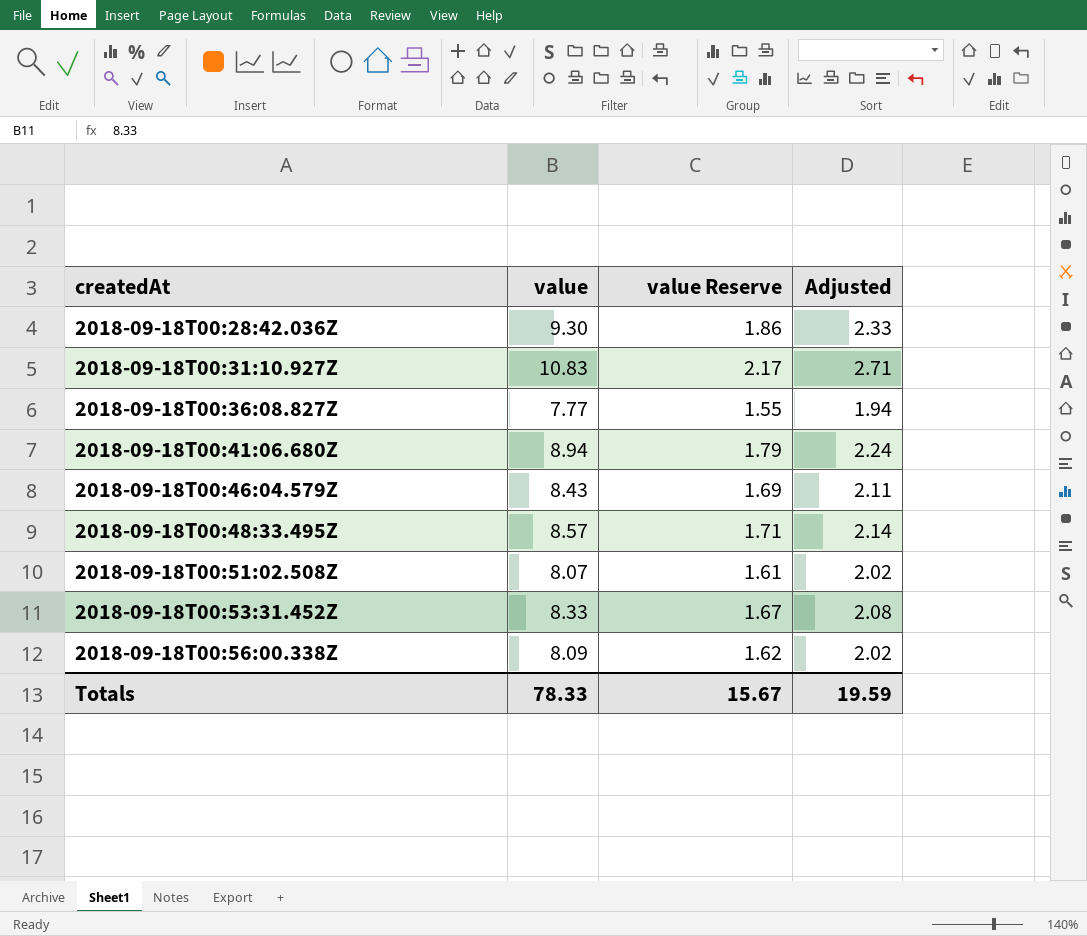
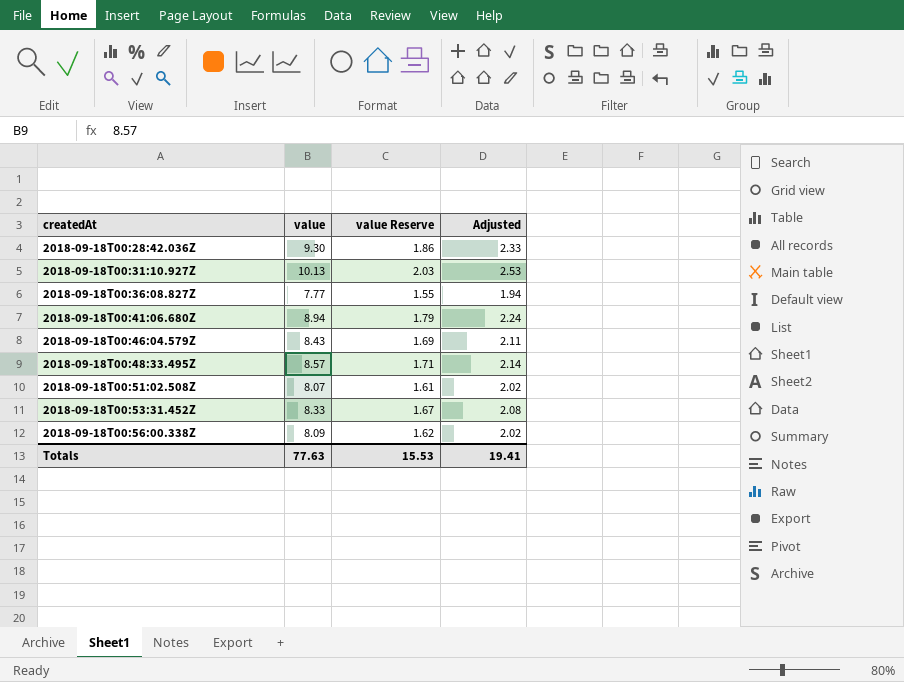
2018-09-18T00:31:10.927Z | value: 10.83 -> 10.13
2018-09-18T00:31:10.927Z | value Reserve: 2.17 -> 2.03
2018-09-18T00:31:10.927Z | Adjusted: 2.71 -> 2.53
Totals | value: 78.33 -> 77.63
Totals | value Reserve: 15.67 -> 15.53
Totals | Adjusted: 19.59 -> 19.41

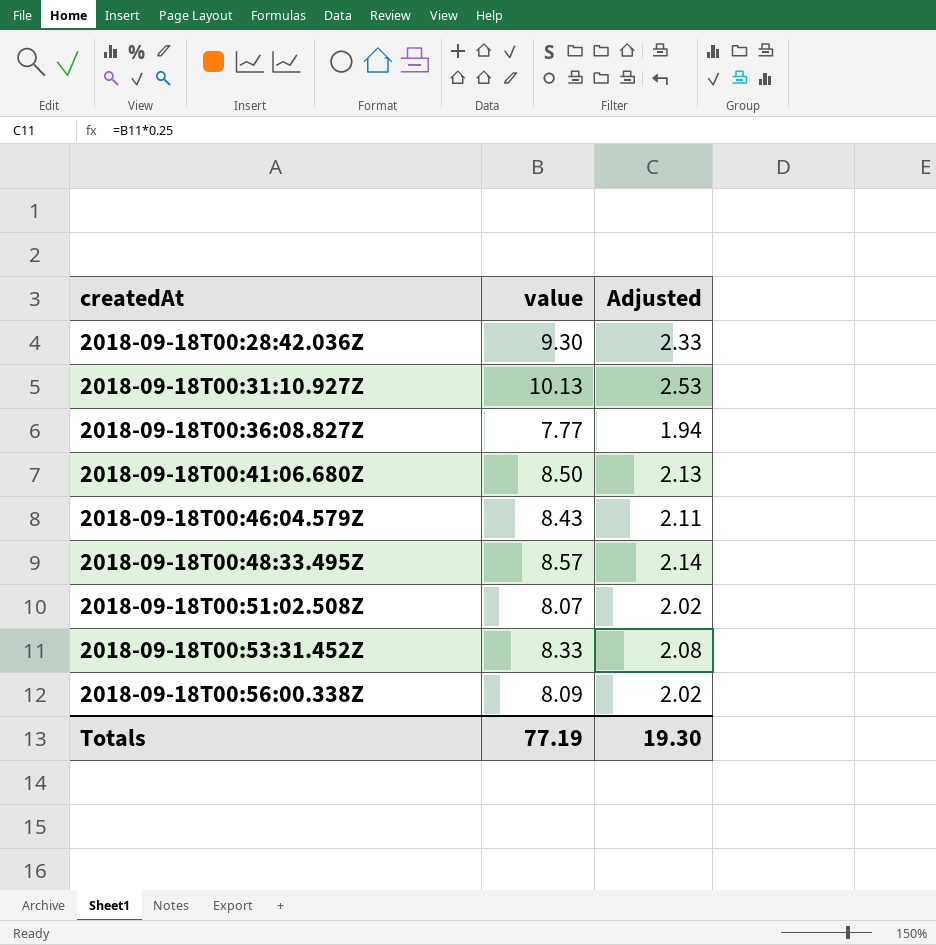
column value Reserve | formula: [value] * 0.2 -> none
2018-09-18T00:41:06.680Z | value: 8.94 -> 8.50
2018-09-18T00:41:06.680Z | Adjusted: 2.24 -> 2.13
Totals | value: 77.63 -> 77.19
Totals | Adjusted: 19.41 -> 19.30

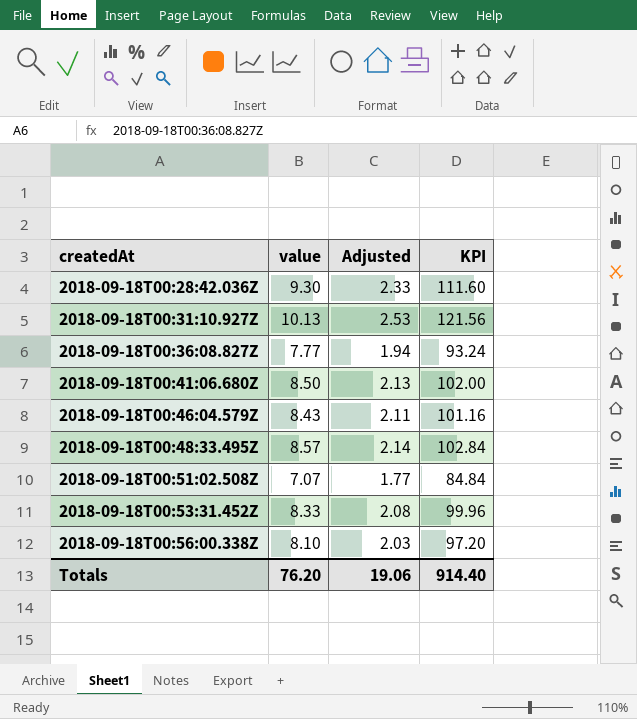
column KPI | formula: none -> [value] * 12
2018-09-18T00:51:02.508Z | value: 8.07 -> 7.07
2018-09-18T00:51:02.508Z | Adjusted: 2.02 -> 1.77
2018-09-18T00:56:00.338Z | value: 8.09 -> 8.10
2018-09-18T00:56:00.338Z | Adjusted: 2.02 -> 2.03
Totals | value: 77.19 -> 76.20
Totals | Adjusted: 19.30 -> 19.06

